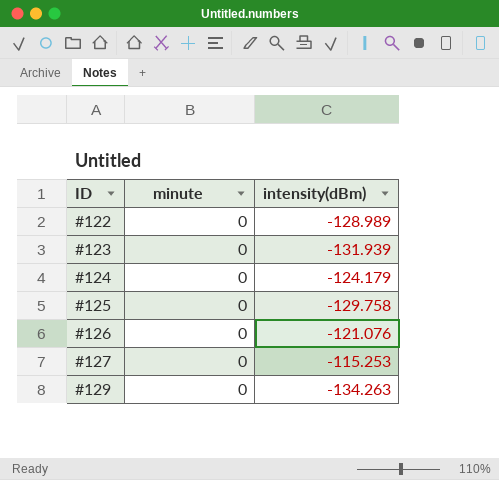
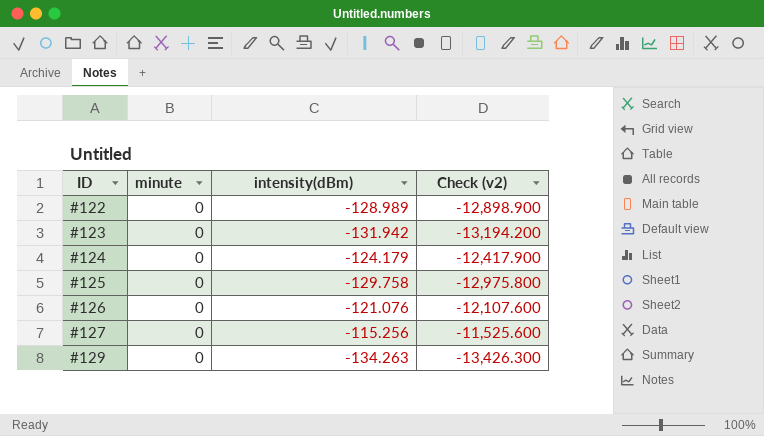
column Check (v2) | formula: none -> [intensity(dBm)] * 100
#123 | intensity(dBm): -131.939 -> -131.942
#127 | intensity(dBm): -115.253 -> -115.256

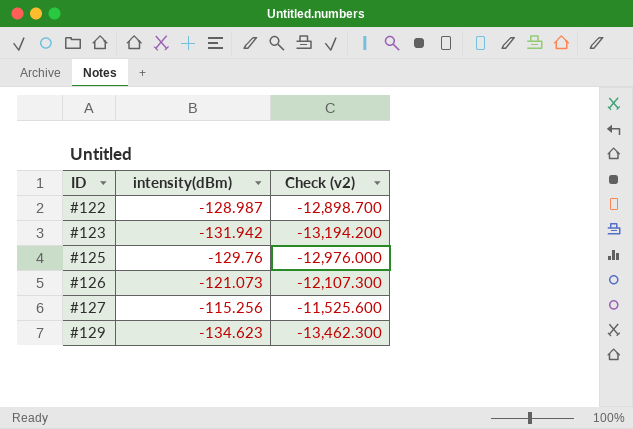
column minute | position: 2 -> none
row #124: 0 | -124.179 | -12,417.900 -> none
#122 | intensity(dBm): -128.989 -> -128.987
#122 | Check (v2): -12,898.900 -> -12,898.700
#125 | intensity(dBm): -129.758 -> -129.76
#125 | Check (v2): -12,975.800 -> -12,976.000
#126 | intensity(dBm): -121.076 -> -121.073
#126 | Check (v2): -12,107.600 -> -12,107.300
#129 | intensity(dBm): -134.263 -> -134.623
#129 | Check (v2): -13,426.300 -> -13,462.300

